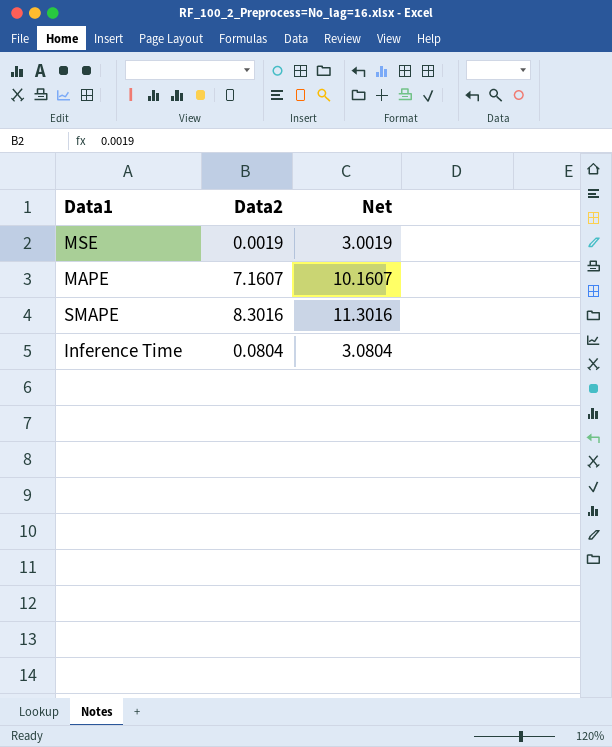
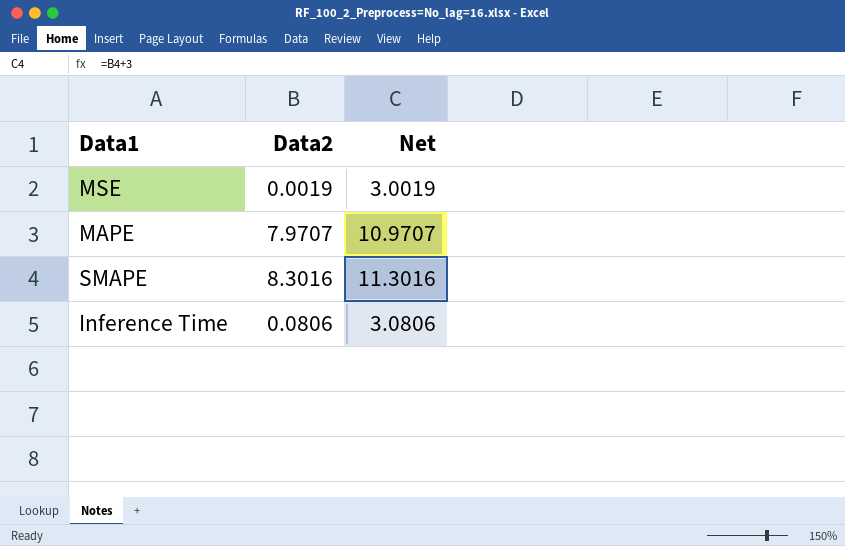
MAPE | Data2: 7.1607 -> 7.9707
MAPE | Net: 10.1607 -> 10.9707
Inference Time | Data2: 0.0804 -> 0.0806
Inference Time | Net: 3.0804 -> 3.0806

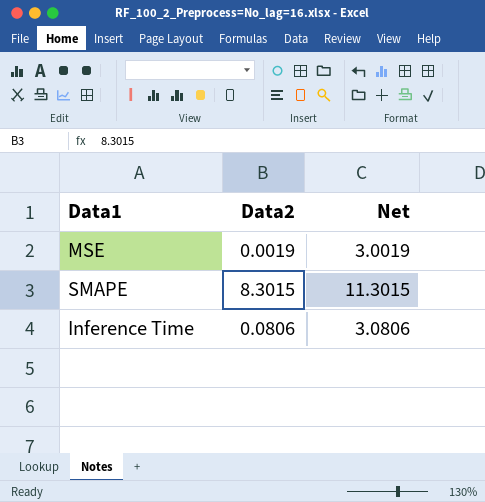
row MAPE: 7.9707 | 10.9707 -> none
SMAPE | Data2: 8.3016 -> 8.3015
SMAPE | Net: 11.3016 -> 11.3015

